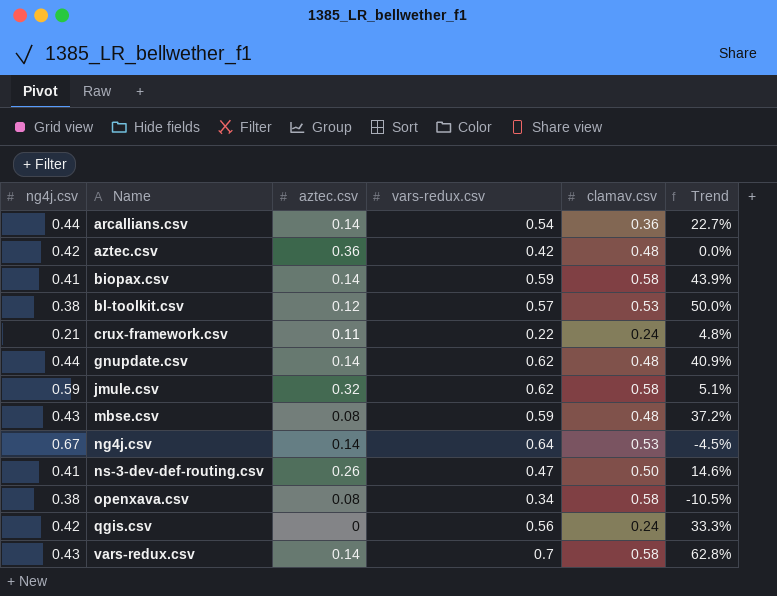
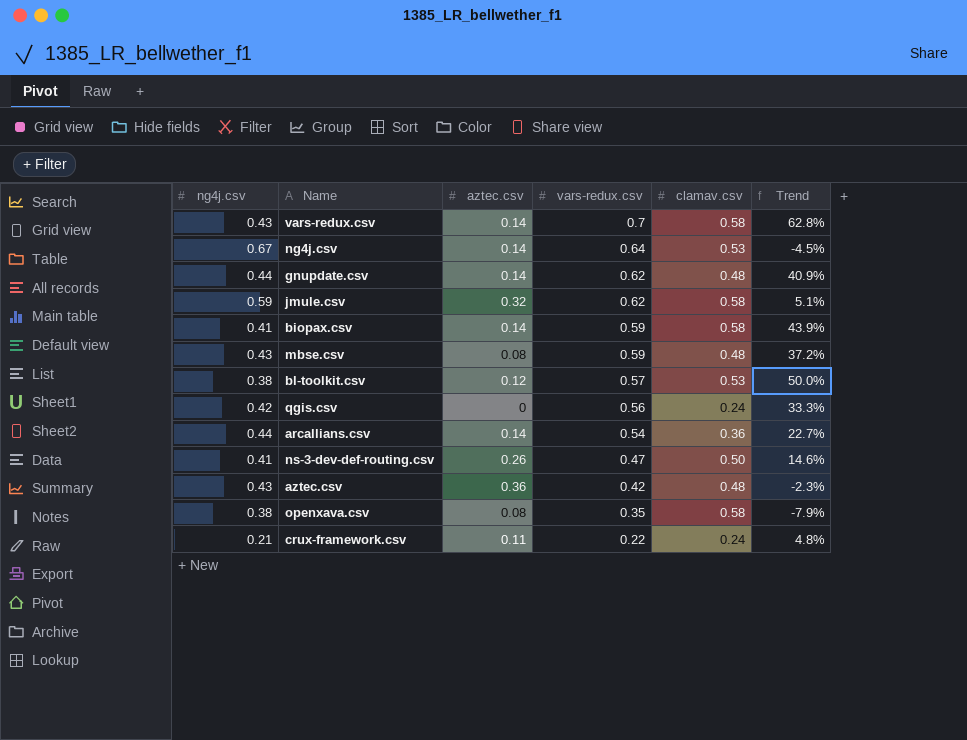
row order: Name ascending -> vars-redux.csv descending
aztec.csv | ng4j.csv: 0.42 -> 0.43
aztec.csv | Trend: 0.0% -> -2.3%
openxava.csv | vars-redux.csv: 0.34 -> 0.35
openxava.csv | Trend: -10.5% -> -7.9%

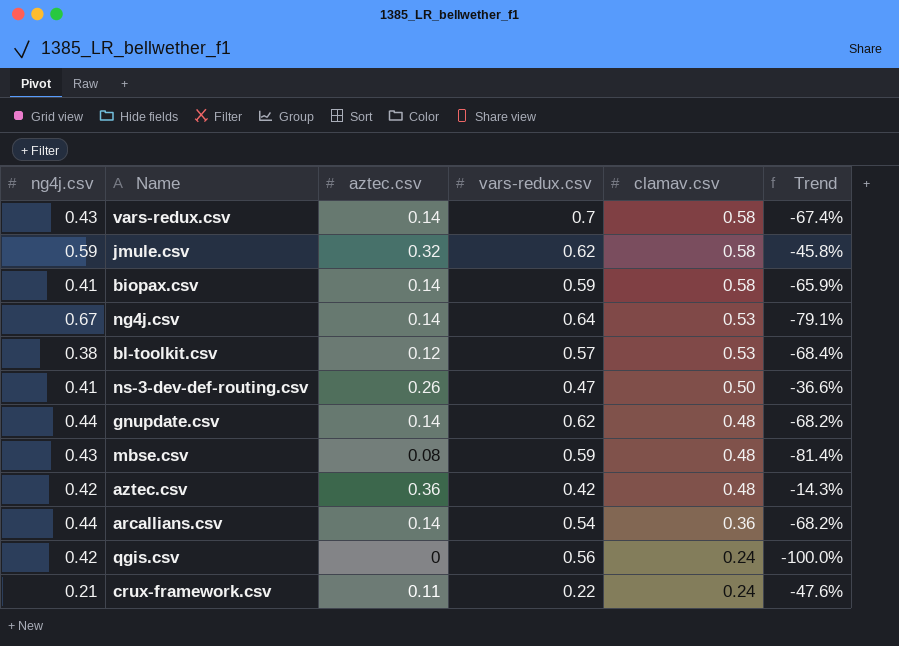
row order: vars-redux.csv descending -> clamav.csv descending
column Trend | formula: ([vars-redux.csv] - [ng4j.csv]) / [ng4j.csv] -> ([aztec.csv] - [ng4j.csv]) / [ng4j.csv]
row openxava.csv: 0.38 | 0.08 | 0.35 | 0.58 | -7.9% -> none
aztec.csv | ng4j.csv: 0.43 -> 0.42

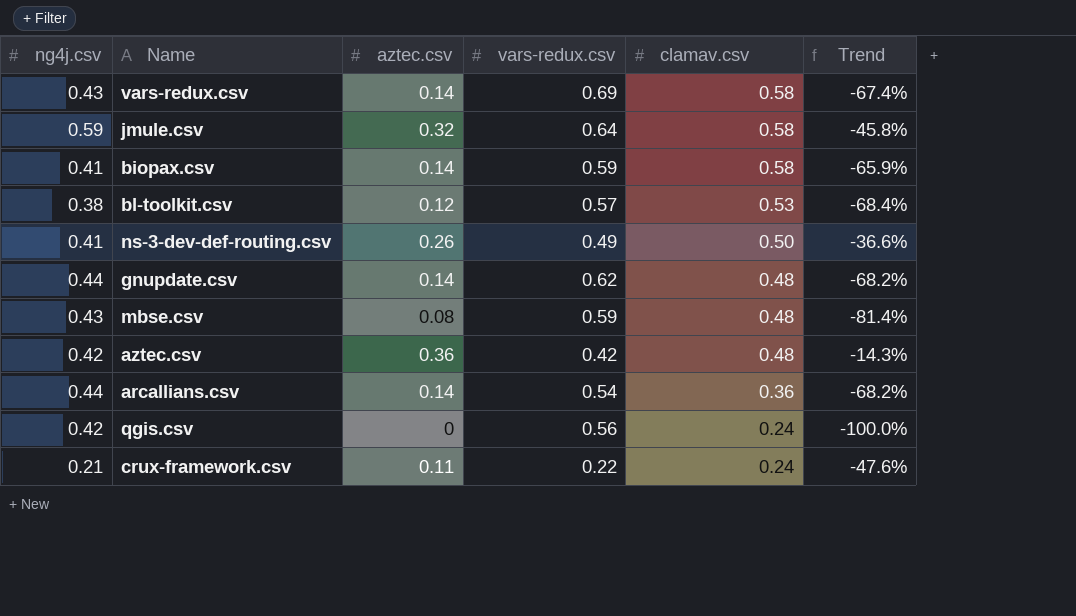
row ng4j.csv: 0.67 | 0.14 | 0.64 | 0.53 | -79.1% -> none
vars-redux.csv | vars-redux.csv: 0.7 -> 0.69
jmule.csv | vars-redux.csv: 0.62 -> 0.64
ns-3-dev-def-routing.csv | vars-redux.csv: 0.47 -> 0.49

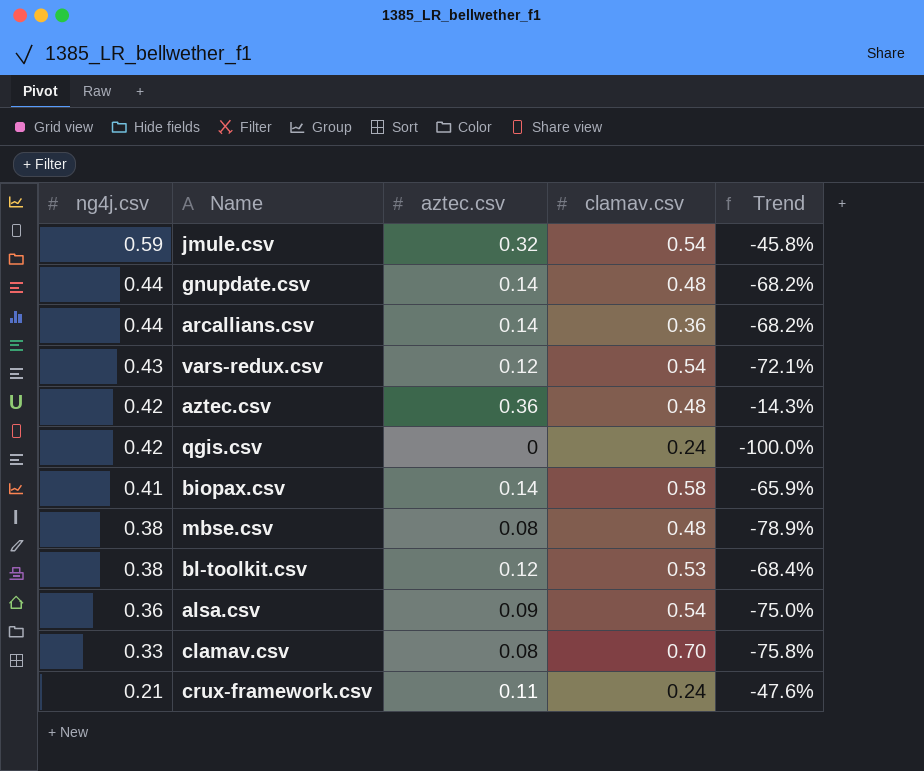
row order: clamav.csv descending -> ng4j.csv descending
column vars-redux.csv | position: 4 -> none
row ns-3-dev-def-routing.csv: 0.41 | 0.26 | 0.49 | 0.50 | -36.6% -> none
jmule.csv | clamav.csv: 0.58 -> 0.54
vars-redux.csv | aztec.csv: 0.14 -> 0.12
vars-redux.csv | clamav.csv: 0.58 -> 0.54
vars-redux.csv | Trend: -67.4% -> -72.1%
mbse.csv | ng4j.csv: 0.43 -> 0.38
mbse.csv | Trend: -81.4% -> -78.9%
row alsa.csv: none -> 0.36 | 0.09 | 0.54 | -75.0%
row clamav.csv: none -> 0.33 | 0.08 | 0.70 | -75.8%

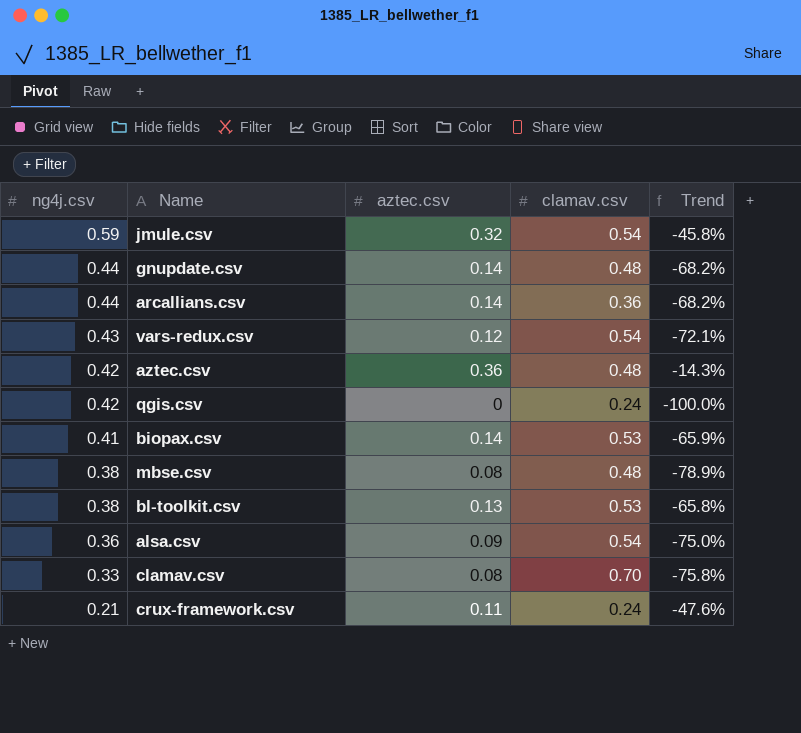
biopax.csv | clamav.csv: 0.58 -> 0.53
bl-toolkit.csv | aztec.csv: 0.12 -> 0.13
bl-toolkit.csv | Trend: -68.4% -> -65.8%

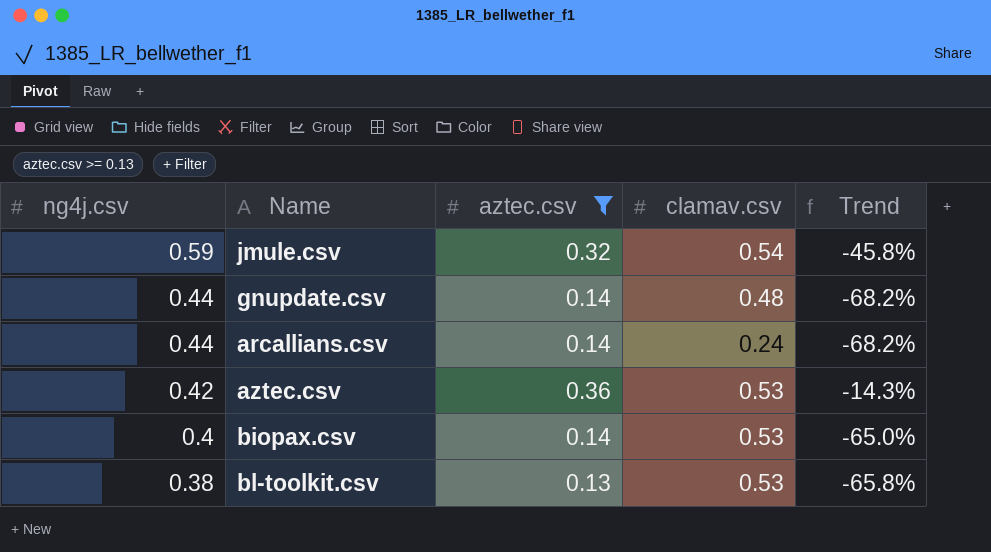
filter: none -> aztec.csv >= 0.13
arcallians.csv | clamav.csv: 0.36 -> 0.24
aztec.csv | clamav.csv: 0.48 -> 0.53
biopax.csv | ng4j.csv: 0.41 -> 0.4
biopax.csv | Trend: -65.9% -> -65.0%

